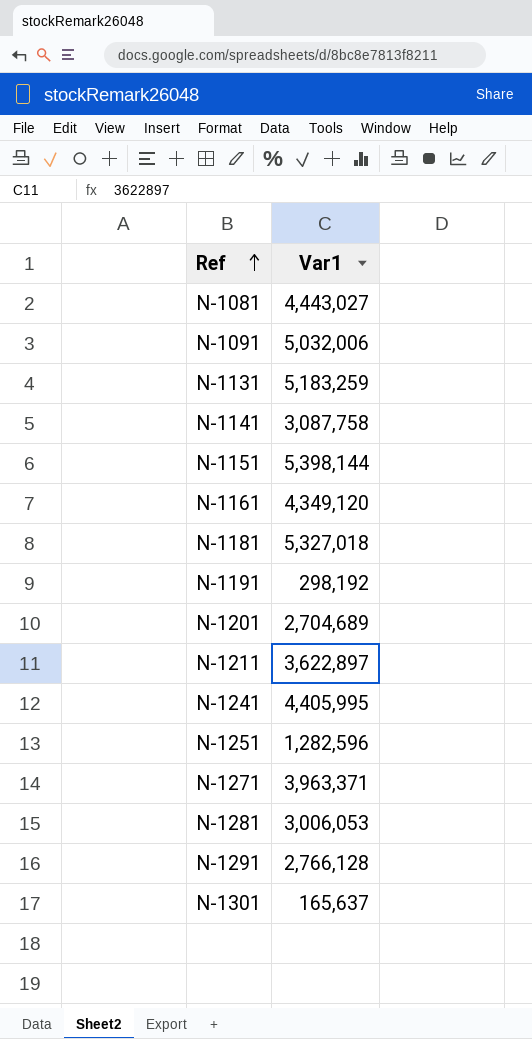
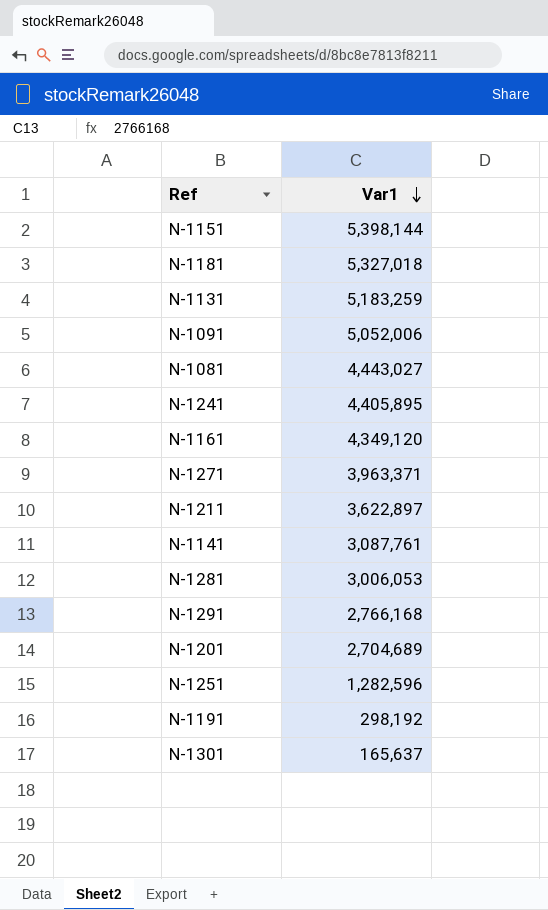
row order: Ref ascending -> Var1 descending
N-1091 | Var1: 5,032,006 -> 5,052,006
N-1241 | Var1: 4,405,995 -> 4,405,895
N-1141 | Var1: 3,087,758 -> 3,087,761
N-1291 | Var1: 2,766,128 -> 2,766,168

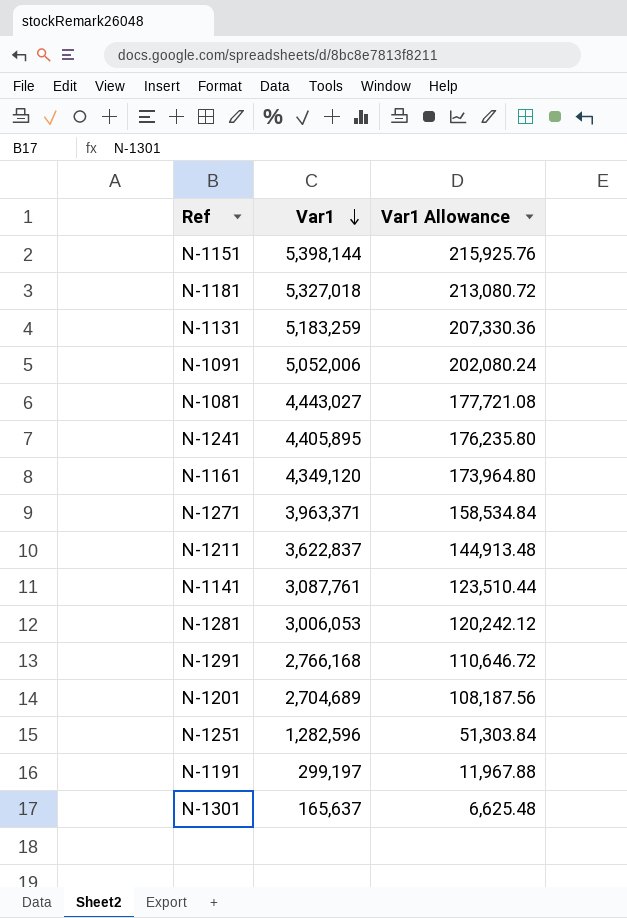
column Var1 Allowance | formula: none -> [Var1] * 0.04
N-1211 | Var1: 3,622,897 -> 3,622,837
N-1191 | Var1: 298,192 -> 299,197

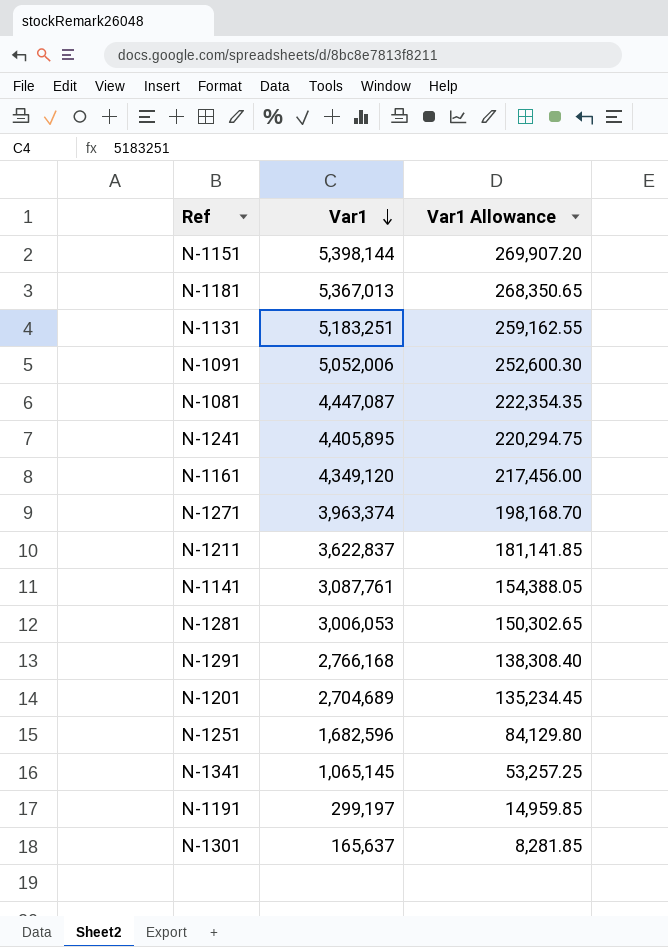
column Var1 Allowance | formula: [Var1] * 0.04 -> [Var1] * 0.05
N-1181 | Var1: 5,327,018 -> 5,367,013
N-1131 | Var1: 5,183,259 -> 5,183,251
N-1081 | Var1: 4,443,027 -> 4,447,087
N-1271 | Var1: 3,963,371 -> 3,963,374
N-1251 | Var1: 1,282,596 -> 1,682,596
row N-1341: none -> 1,065,145 | 53,257.25

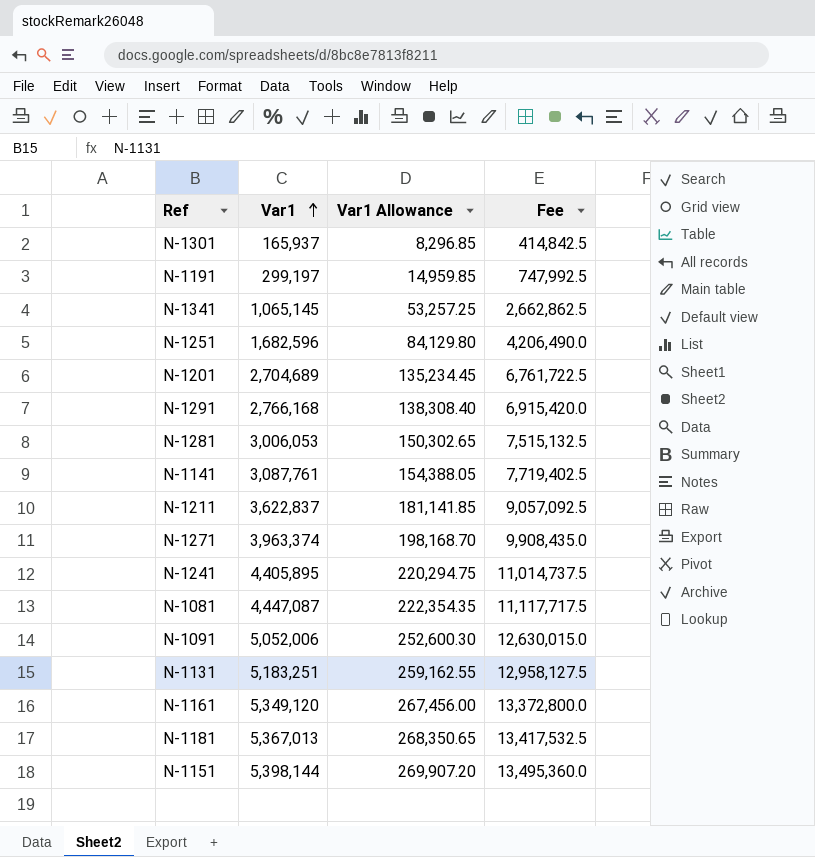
row order: Var1 descending -> Var1 ascending
column Fee | formula: none -> [Var1] * 2.5
N-1301 | Var1: 165,637 -> 165,937
N-1301 | Var1 Allowance: 8,281.85 -> 8,296.85
N-1161 | Var1: 4,349,120 -> 5,349,120
N-1161 | Var1 Allowance: 217,456.00 -> 267,456.00

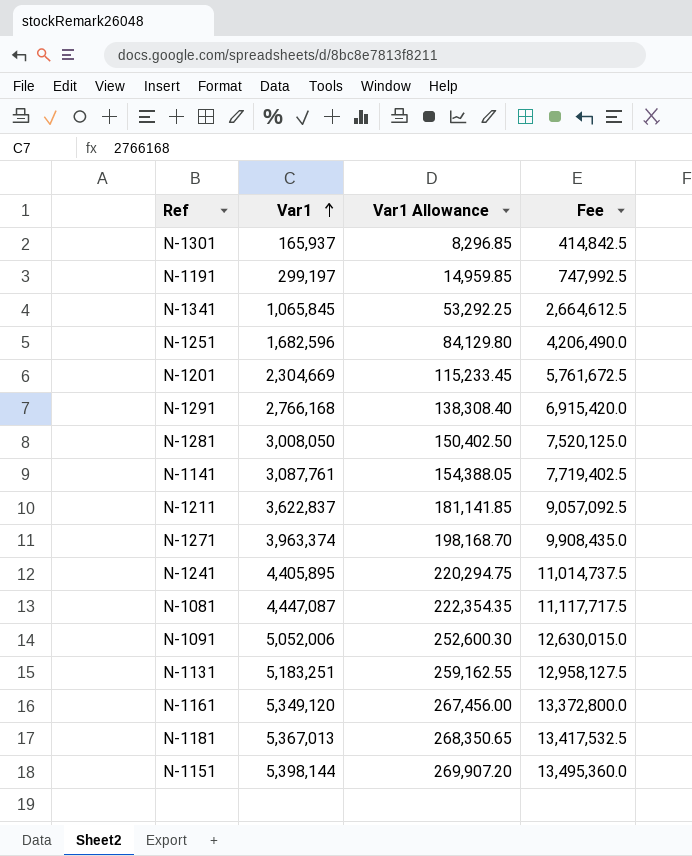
N-1341 | Var1: 1,065,145 -> 1,065,845
N-1341 | Var1 Allowance: 53,257.25 -> 53,292.25
N-1341 | Fee: 2,662,862.5 -> 2,664,612.5
N-1201 | Var1: 2,704,689 -> 2,304,669
N-1201 | Var1 Allowance: 135,234.45 -> 115,233.45
N-1201 | Fee: 6,761,722.5 -> 5,761,672.5
N-1281 | Var1: 3,006,053 -> 3,008,050
N-1281 | Var1 Allowance: 150,302.65 -> 150,402.50
N-1281 | Fee: 7,515,132.5 -> 7,520,125.0

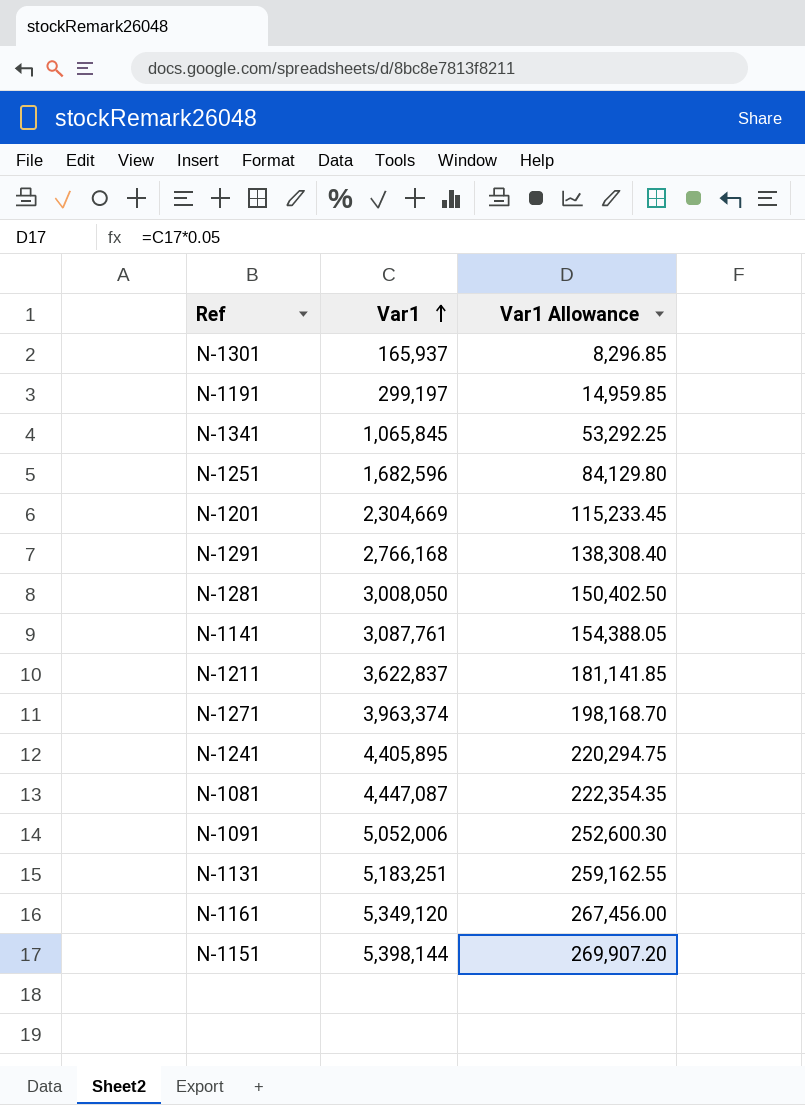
column Fee | formula: [Var1] * 2.5 -> none
row N-1181: 5,367,013 | 268,350.65 | 13,417,532.5 -> none

